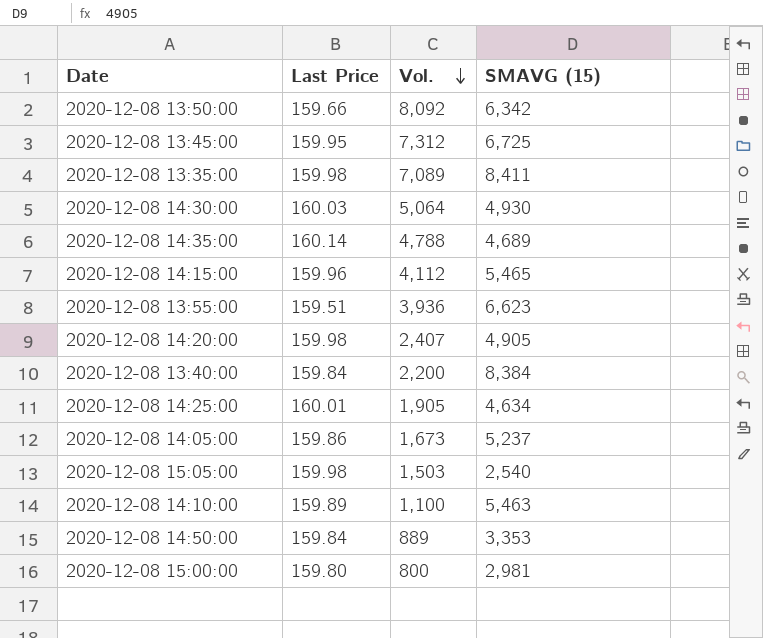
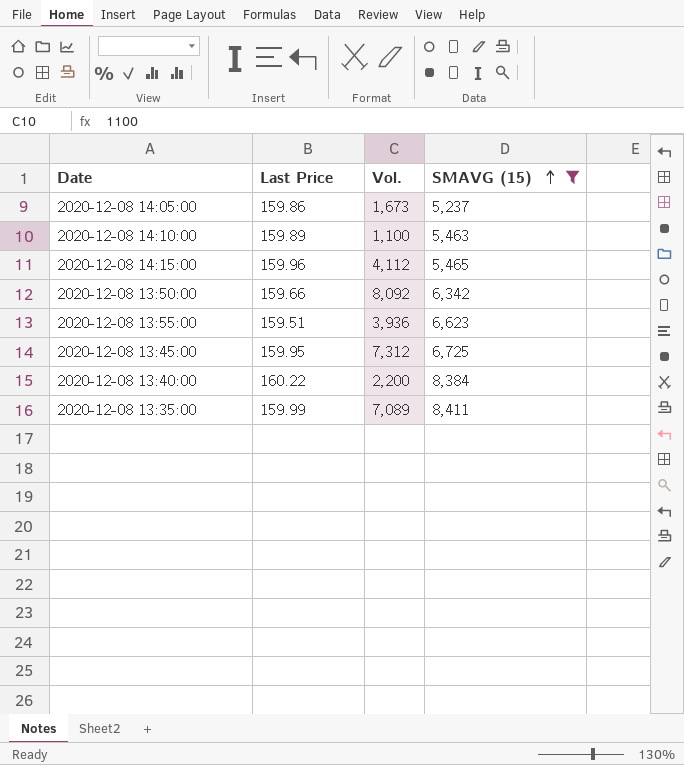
filter: none -> SMAVG (15) >= 5,237
row order: Vol. descending -> SMAVG (15) ascending
2020-12-08 13:40:00 | Last Price: 159.84 -> 160.22
2020-12-08 13:35:00 | Last Price: 159.98 -> 159.99

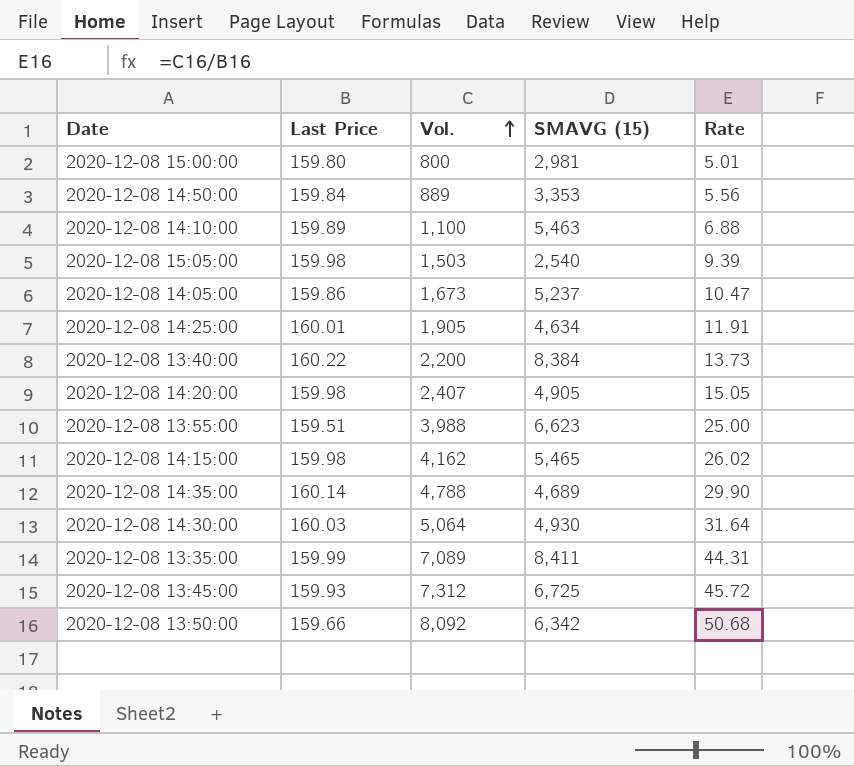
filter: SMAVG (15) >= 5,237 -> none
row order: SMAVG (15) ascending -> Vol. ascending
column Rate | formula: none -> [Vol.] / [Last Price]
2020-12-08 13:55:00 | Vol.: 3,936 -> 3,988
2020-12-08 14:15:00 | Last Price: 159.96 -> 159.98
2020-12-08 14:15:00 | Vol.: 4,112 -> 4,162
2020-12-08 13:45:00 | Last Price: 159.95 -> 159.93

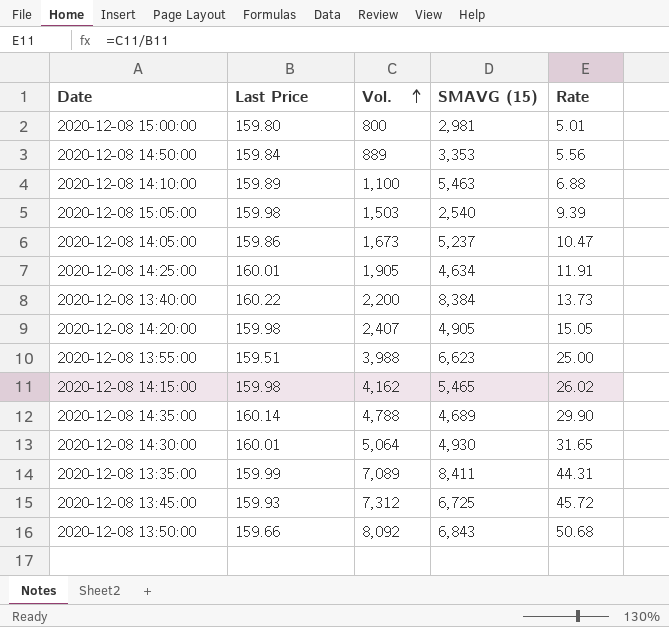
2020-12-08 14:30:00 | Last Price: 160.03 -> 160.01
2020-12-08 14:30:00 | Rate: 31.64 -> 31.65
2020-12-08 13:50:00 | SMAVG (15): 6,342 -> 6,843

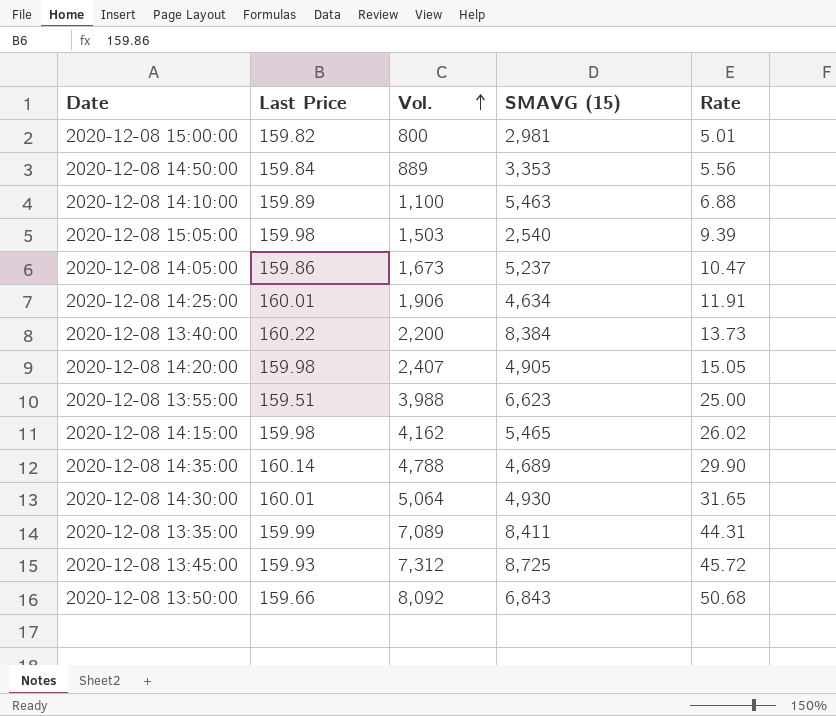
2020-12-08 15:00:00 | Last Price: 159.80 -> 159.82
2020-12-08 14:25:00 | Vol.: 1,905 -> 1,906
2020-12-08 13:45:00 | SMAVG (15): 6,725 -> 8,725

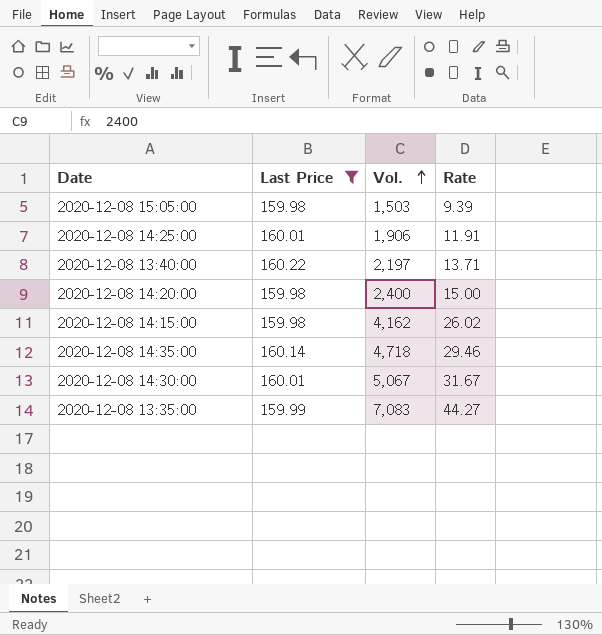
filter: none -> Last Price >= 159.98
column SMAVG (15) | position: 4 -> none
2020-12-08 13:40:00 | Vol.: 2,200 -> 2,197
2020-12-08 13:40:00 | Rate: 13.73 -> 13.71
2020-12-08 14:20:00 | Vol.: 2,407 -> 2,400
2020-12-08 14:20:00 | Rate: 15.05 -> 15.00
2020-12-08 14:35:00 | Vol.: 4,788 -> 4,718
2020-12-08 14:35:00 | Rate: 29.90 -> 29.46
2020-12-08 14:30:00 | Vol.: 5,064 -> 5,067
2020-12-08 14:30:00 | Rate: 31.65 -> 31.67
2020-12-08 13:35:00 | Vol.: 7,089 -> 7,083
2020-12-08 13:35:00 | Rate: 44.31 -> 44.27

